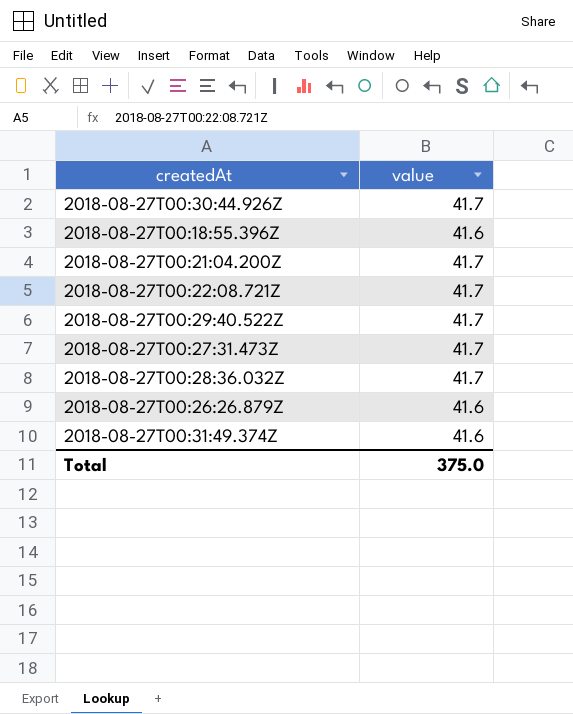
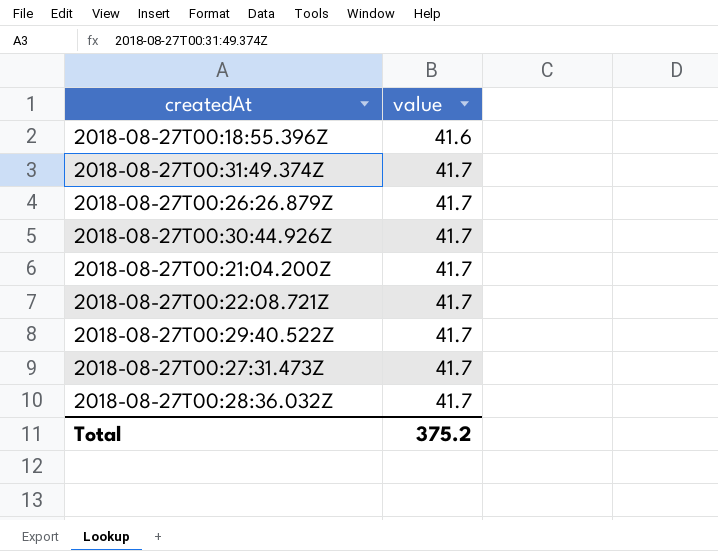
row order: none -> value ascending
2018-08-27T00:31:49.374Z | value: 41.6 -> 41.7
2018-08-27T00:26:26.879Z | value: 41.6 -> 41.7
Total | value: 375.0 -> 375.2

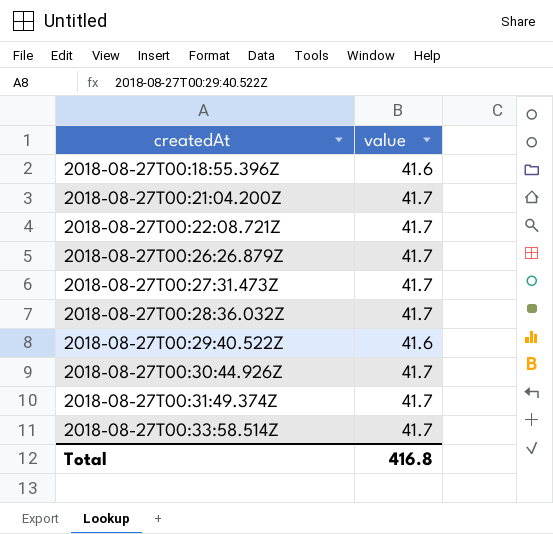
row order: value ascending -> createdAt ascending
2018-08-27T00:29:40.522Z | value: 41.7 -> 41.6
row 2018-08-27T00:33:58.514Z: none -> 41.7
Total | value: 375.2 -> 416.8

